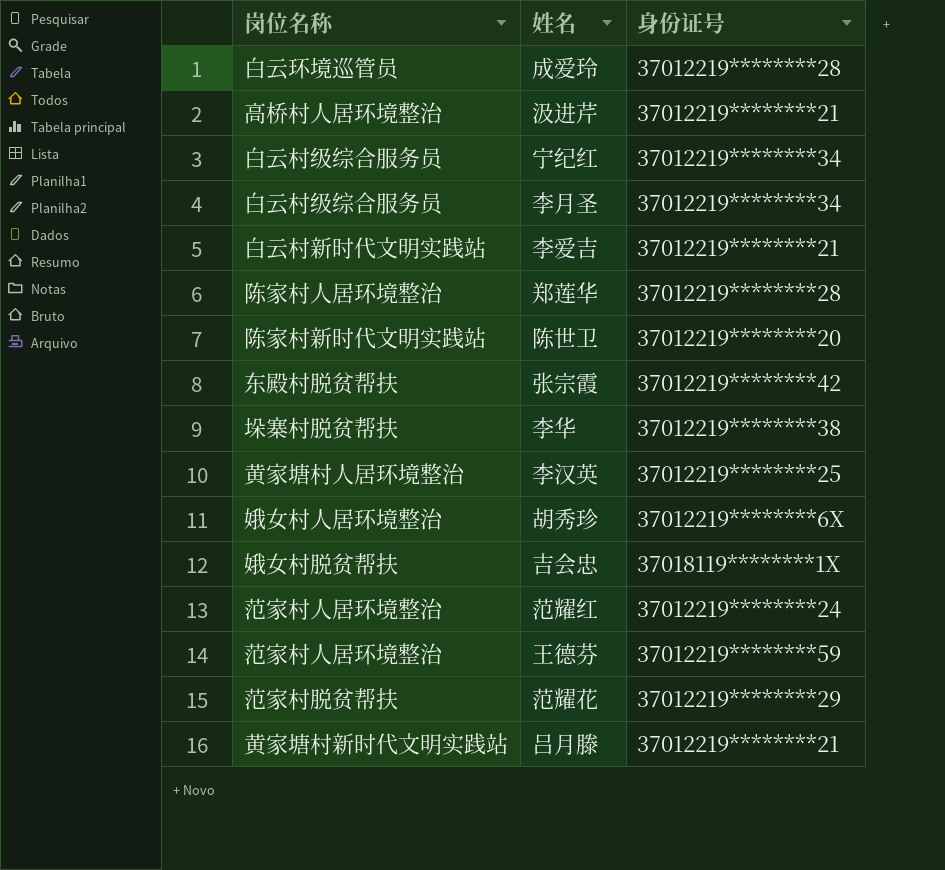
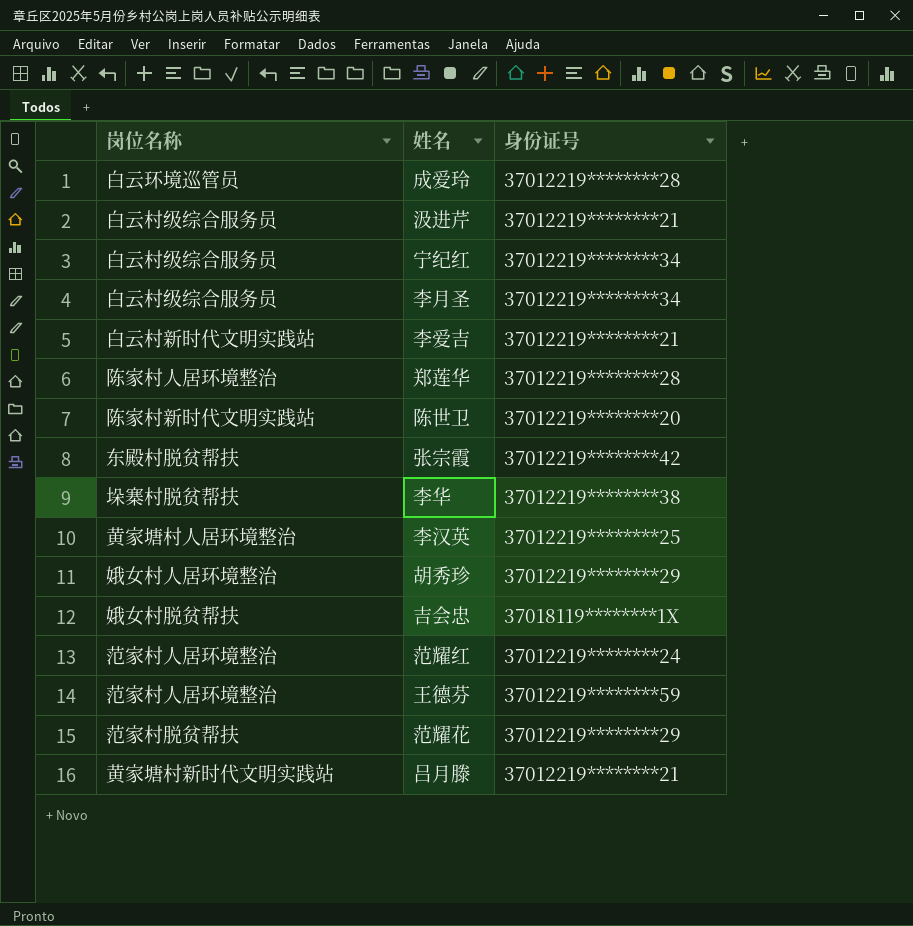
汲进芹 | 岗位名称: 高桥村人居环境整治 -> 白云村级综合服务员
胡秀珍 | 身份证号: 37012219********6X -> 37012219********29

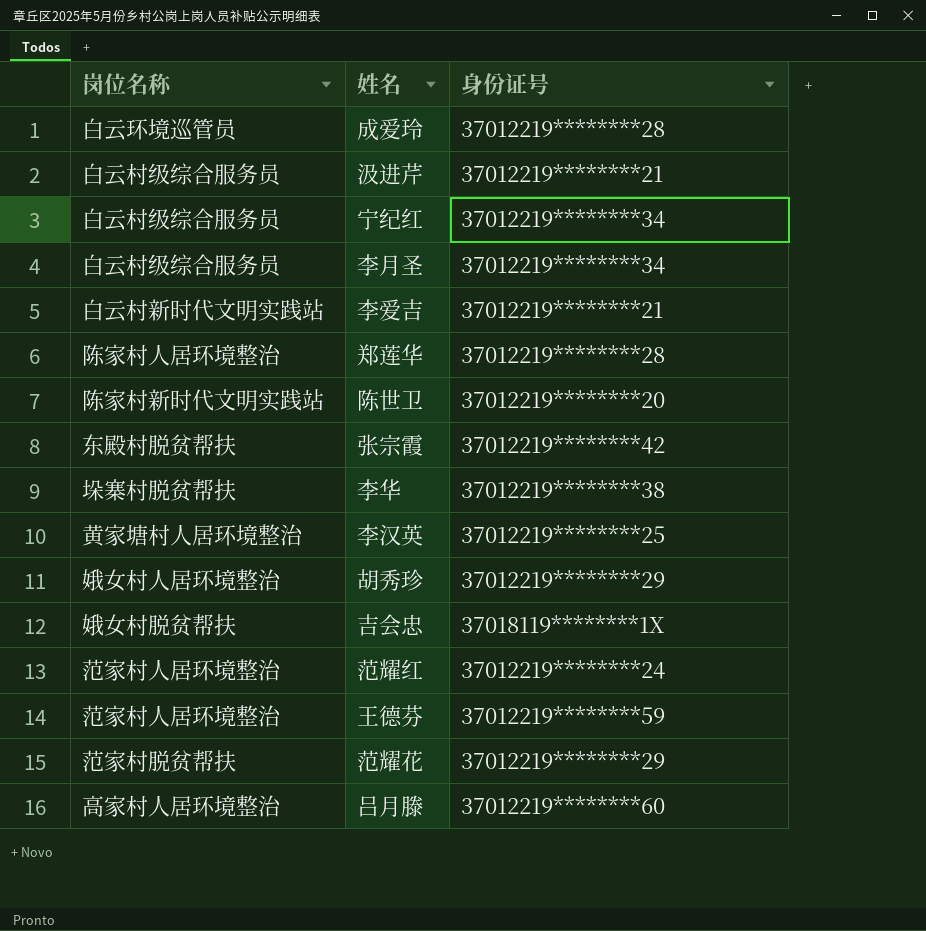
吕月滕 | 岗位名称: 黄家塘村新时代文明实践站 -> 高家村人居环境整治
吕月滕 | 身份证号: 37012219********21 -> 37012219********60

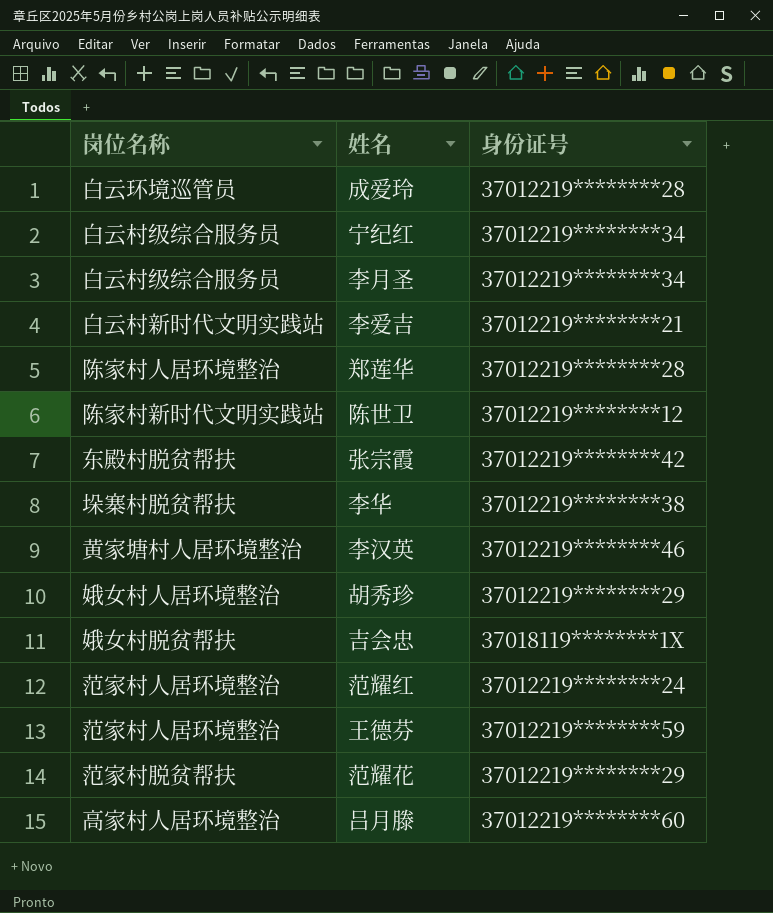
row 汲进芹: 白云村级综合服务员 | 37012219********21 -> none
陈世卫 | 身份证号: 37012219********20 -> 37012219********12
李汉英 | 身份证号: 37012219********25 -> 37012219********46

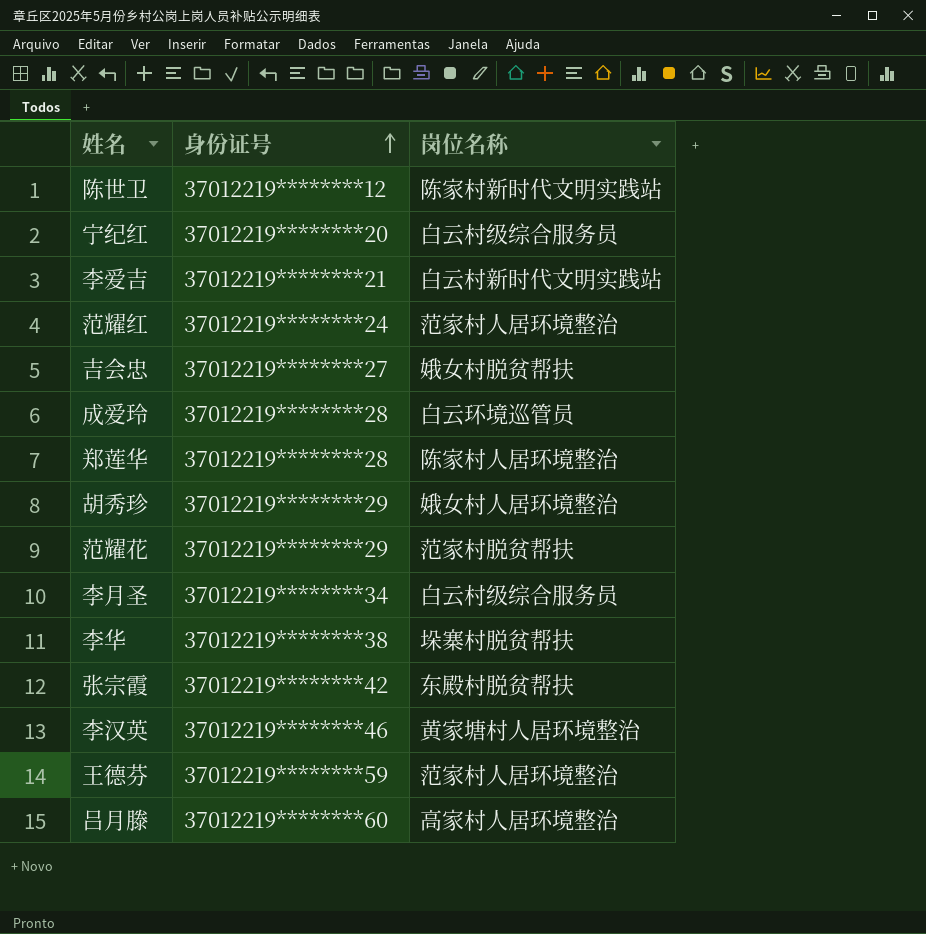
row order: none -> 身份证号 ascending
column 岗位名称 | position: 1 -> 3
宁纪红 | 身份证号: 37012219********34 -> 37012219********20
吉会忠 | 身份证号: 37018119********1X -> 37012219********27

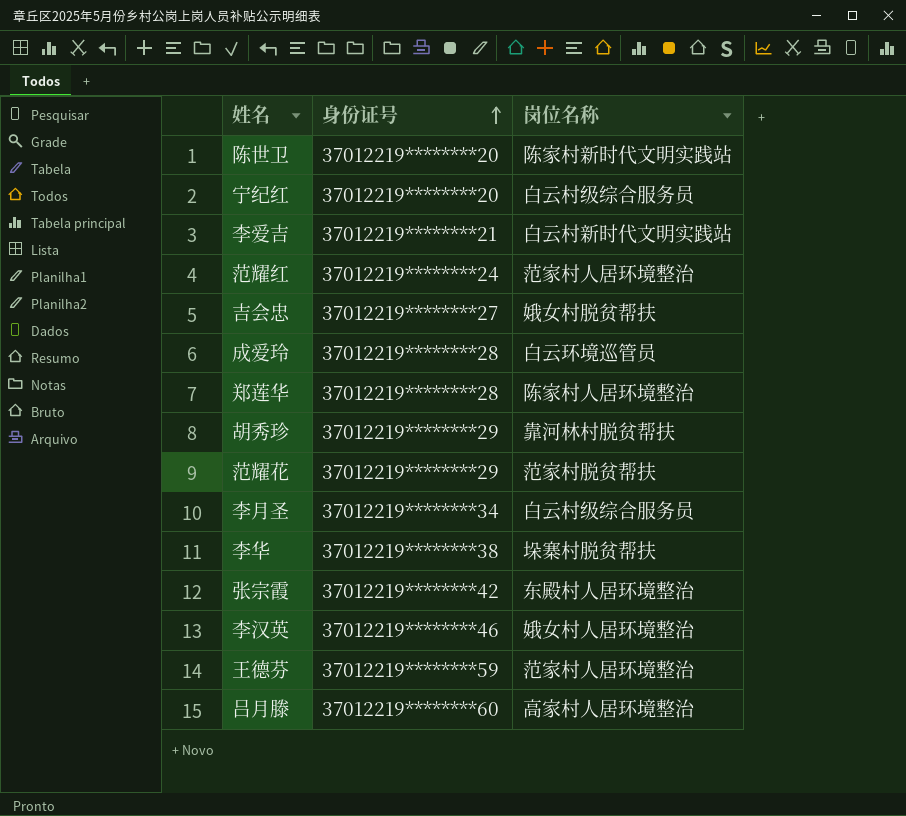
陈世卫 | 身份证号: 37012219********12 -> 37012219********20
胡秀珍 | 岗位名称: 娥女村人居环境整治 -> 靠河林村脱贫帮扶
张宗霞 | 岗位名称: 东殿村脱贫帮扶 -> 东殿村人居环境整治
李汉英 | 岗位名称: 黄家塘村人居环境整治 -> 娥女村人居环境整治

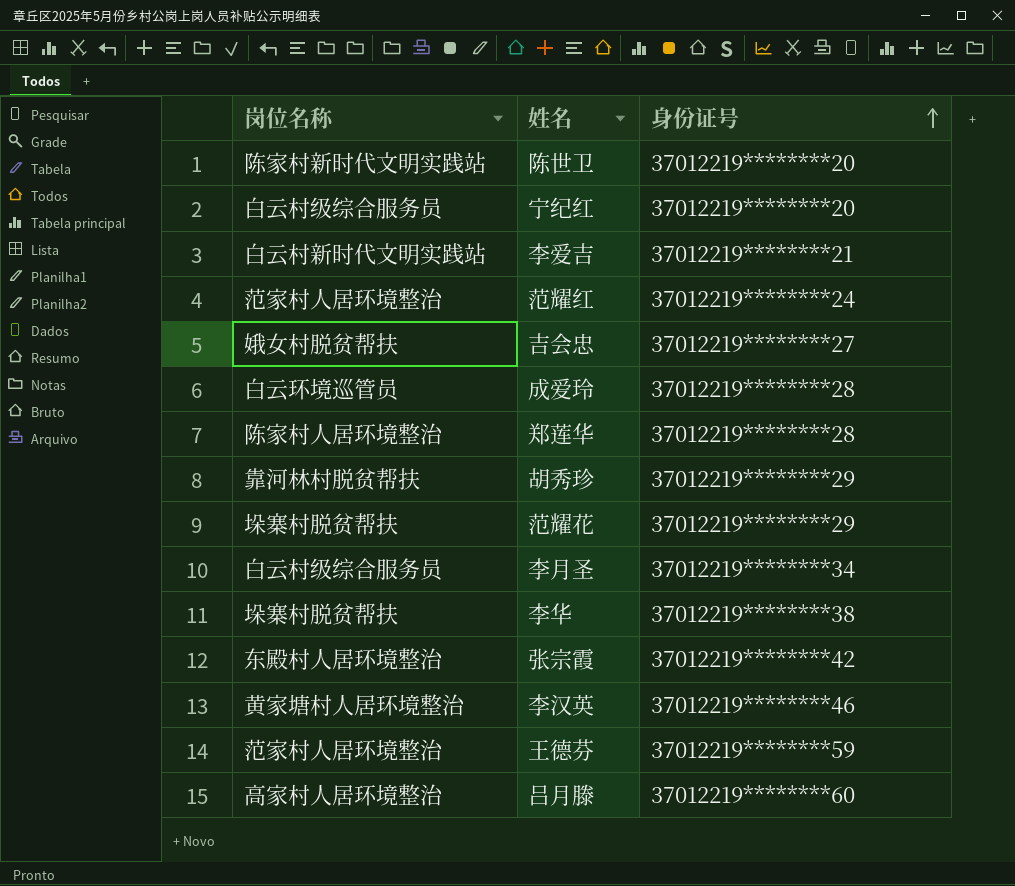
column 岗位名称 | position: 3 -> 1
范耀花 | 岗位名称: 范家村脱贫帮扶 -> 垛寨村脱贫帮扶
李汉英 | 岗位名称: 娥女村人居环境整治 -> 黄家塘村人居环境整治

